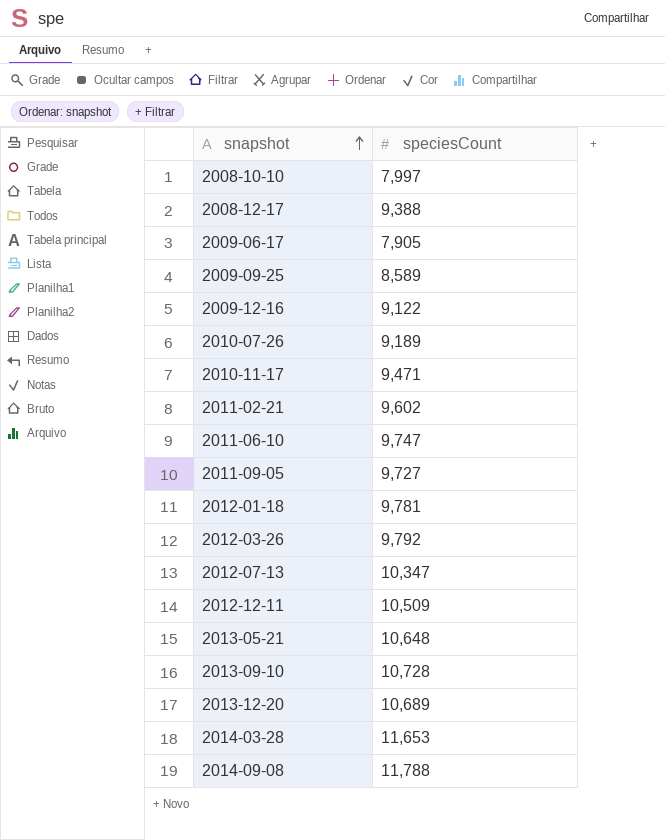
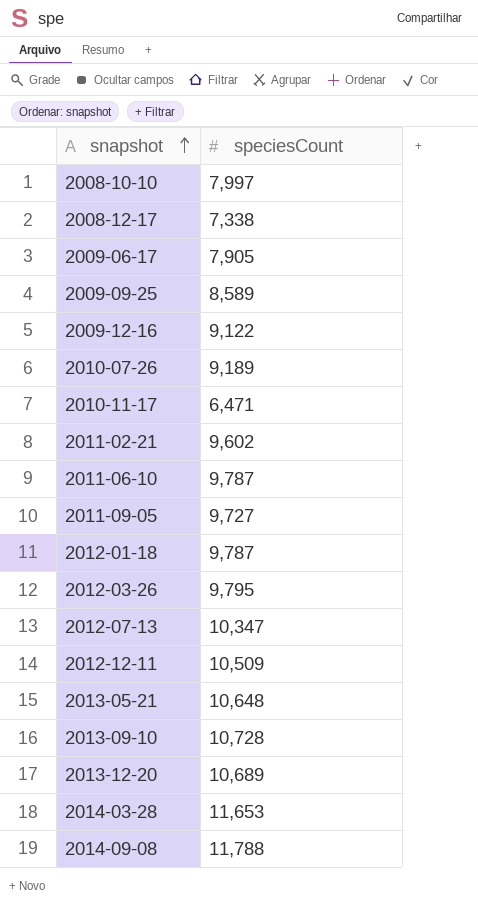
2008-12-17 | speciesCount: 9,388 -> 7,338
2010-11-17 | speciesCount: 9,471 -> 6,471
2011-06-10 | speciesCount: 9,747 -> 9,787
2012-01-18 | speciesCount: 9,781 -> 9,787
2012-03-26 | speciesCount: 9,792 -> 9,795

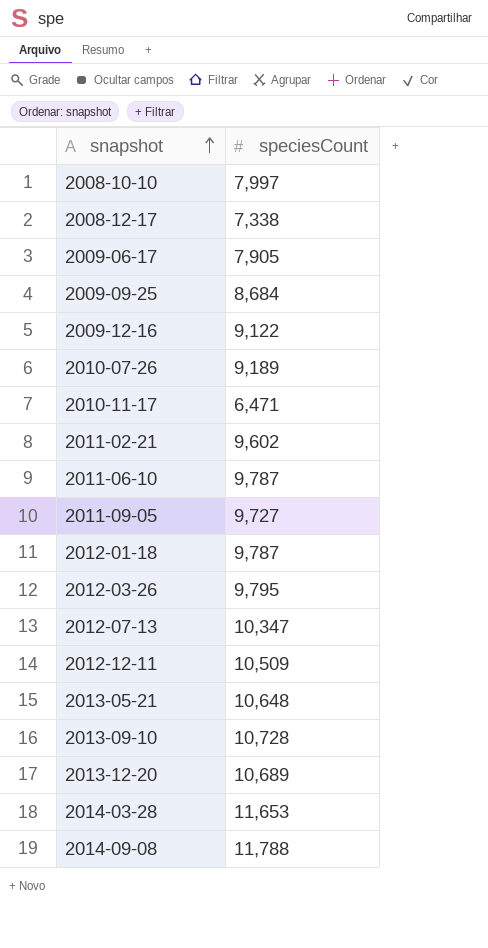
2009-09-25 | speciesCount: 8,589 -> 8,684

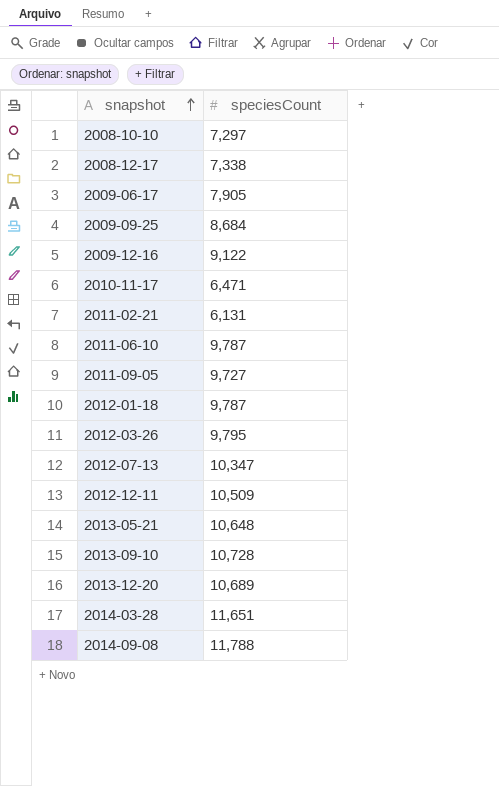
row 2010-07-26: 9,189 -> none
2008-10-10 | speciesCount: 7,997 -> 7,297
2011-02-21 | speciesCount: 9,602 -> 6,131
2014-03-28 | speciesCount: 11,653 -> 11,651

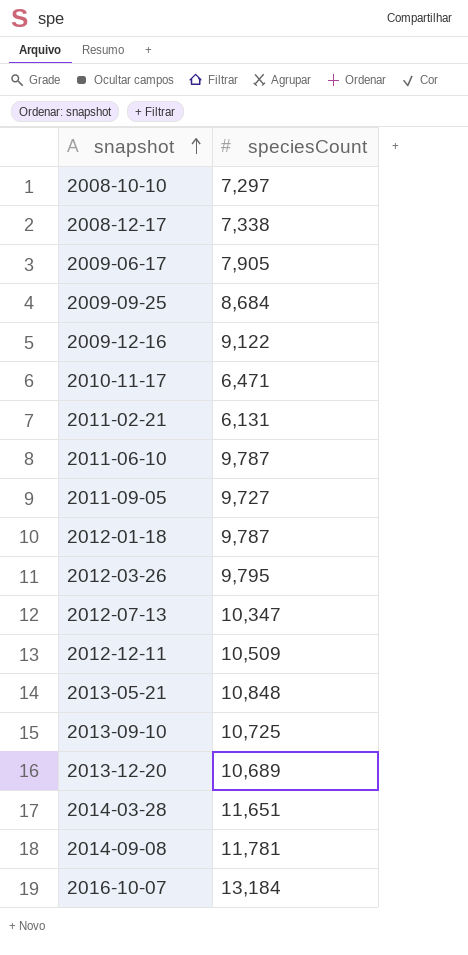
2013-05-21 | speciesCount: 10,648 -> 10,848
2013-09-10 | speciesCount: 10,728 -> 10,725
2014-09-08 | speciesCount: 11,788 -> 11,781
row 2016-10-07: none -> 13,184

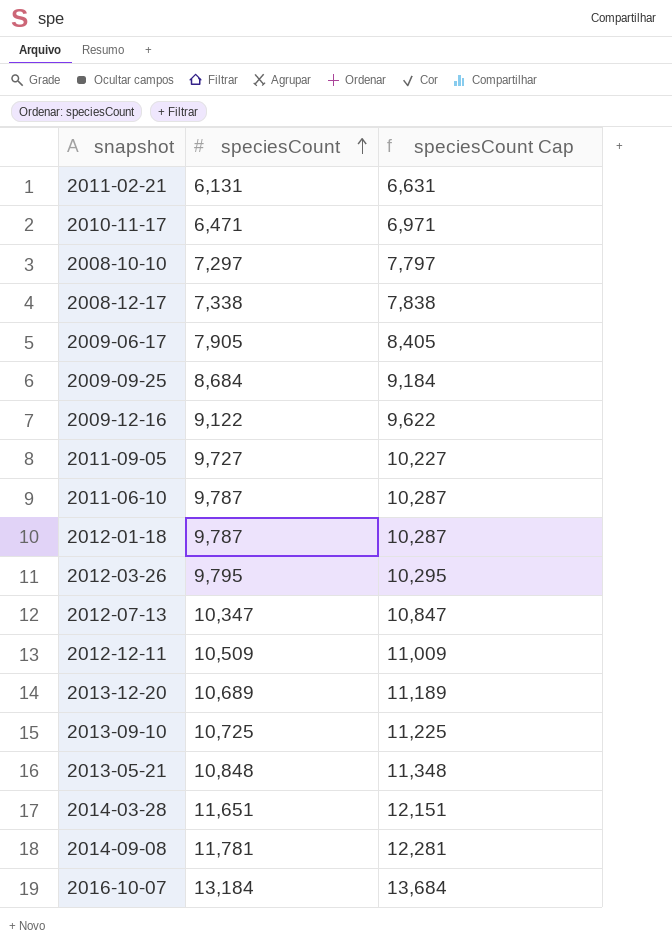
row order: snapshot ascending -> speciesCount ascending
column speciesCount Cap | formula: none -> [speciesCount] + 500

